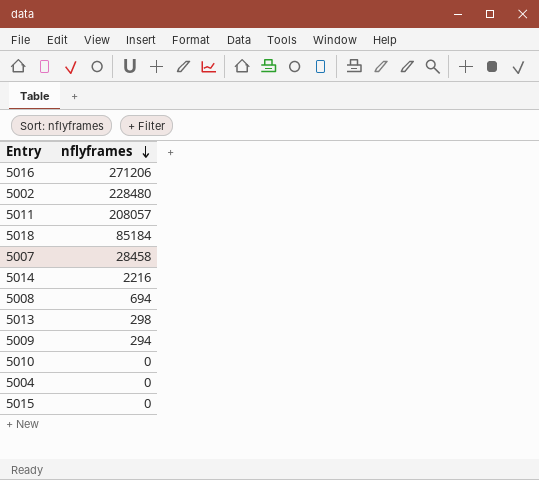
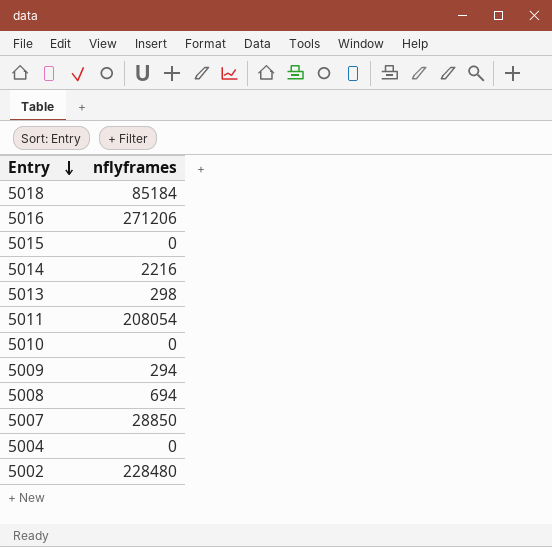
row order: nflyframes descending -> Entry descending
5011 | nflyframes: 208057 -> 208054
5007 | nflyframes: 28458 -> 28850

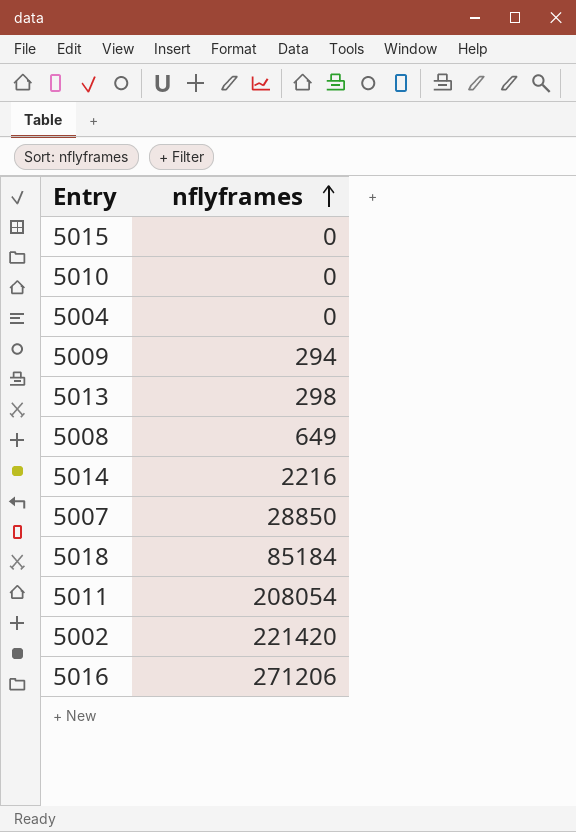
row order: Entry descending -> nflyframes ascending
5008 | nflyframes: 694 -> 649
5002 | nflyframes: 228480 -> 221420

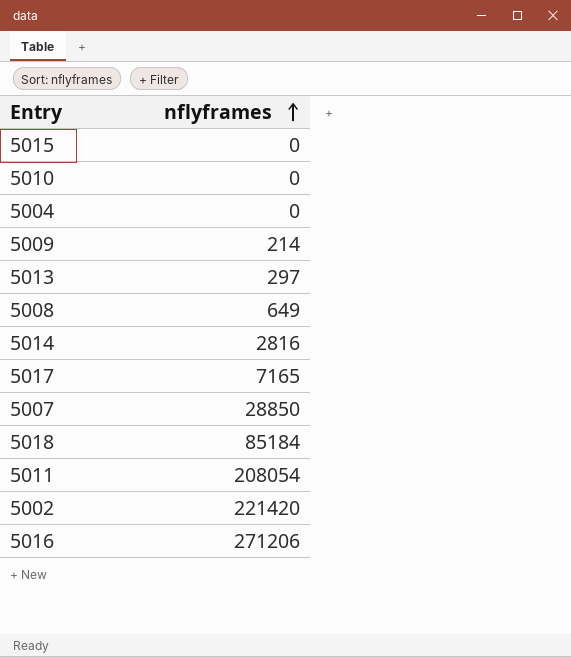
5009 | nflyframes: 294 -> 214
5013 | nflyframes: 298 -> 297
5014 | nflyframes: 2216 -> 2816
row 5017: none -> 7165

